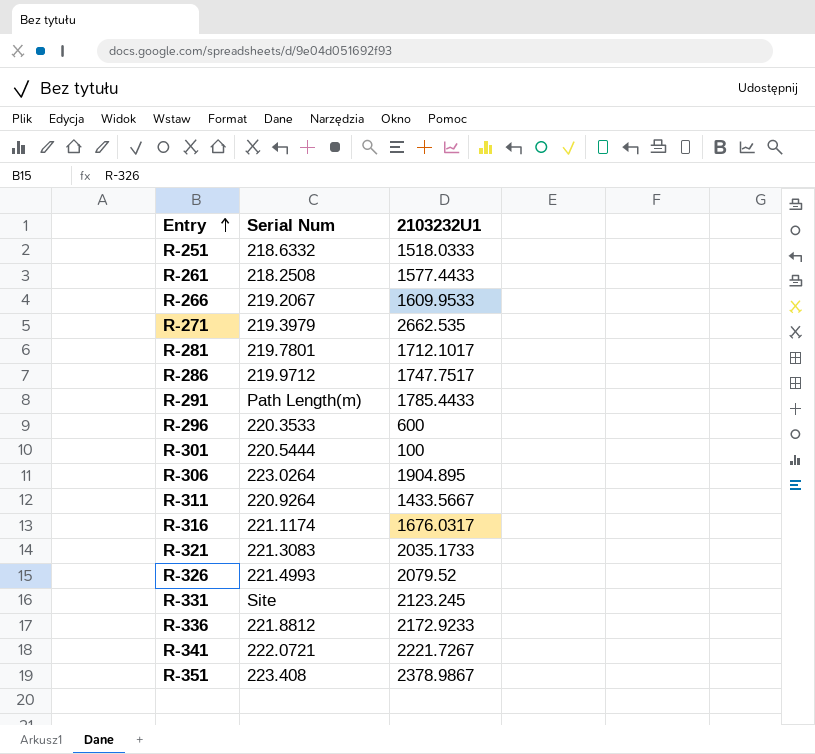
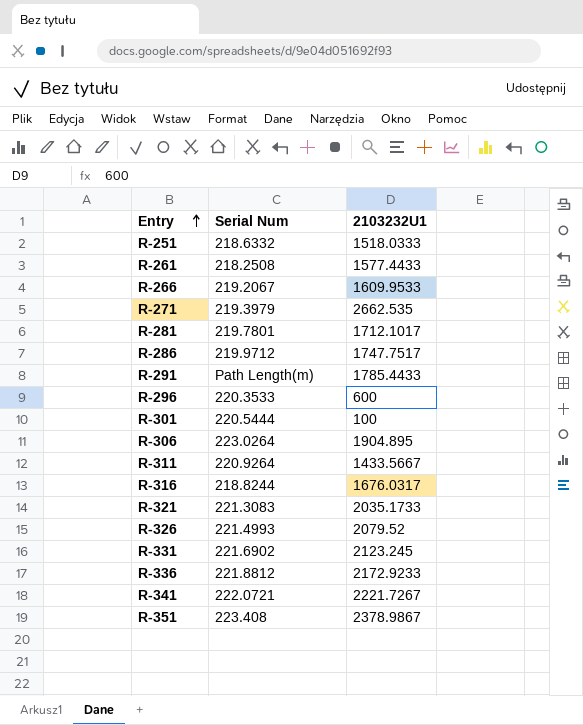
R-316 | Serial Num: 221.1174 -> 218.8244
R-331 | Serial Num: Site -> 221.6902

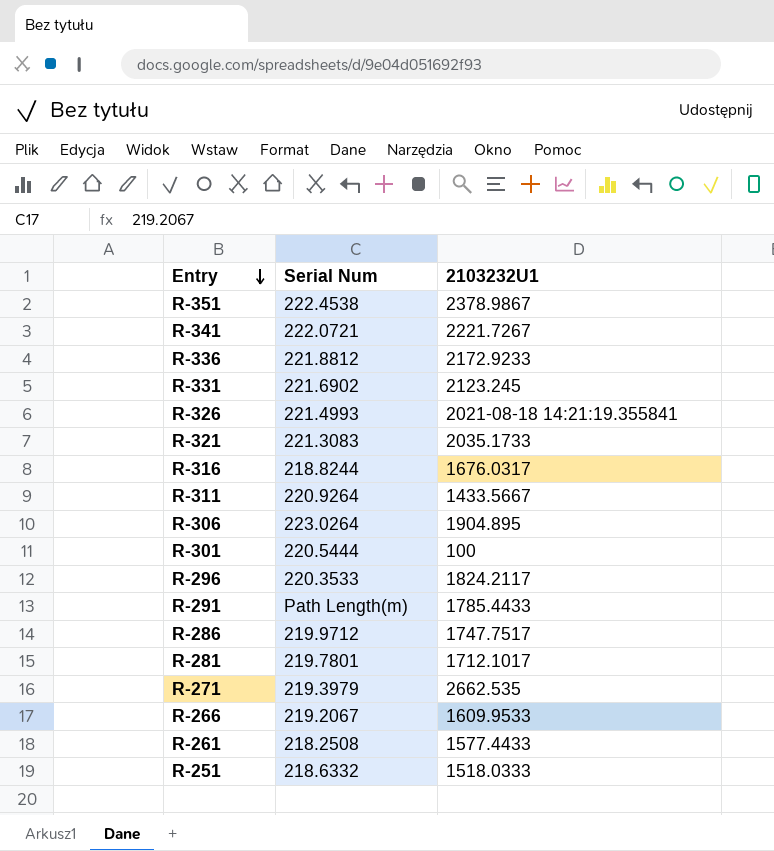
row order: Entry ascending -> Entry descending
R-351 | Serial Num: 223.408 -> 222.4538
R-326 | 2103232U1: 2079.52 -> 2021-08-18 14:21:19.355841
R-296 | 2103232U1: 600 -> 1824.2117

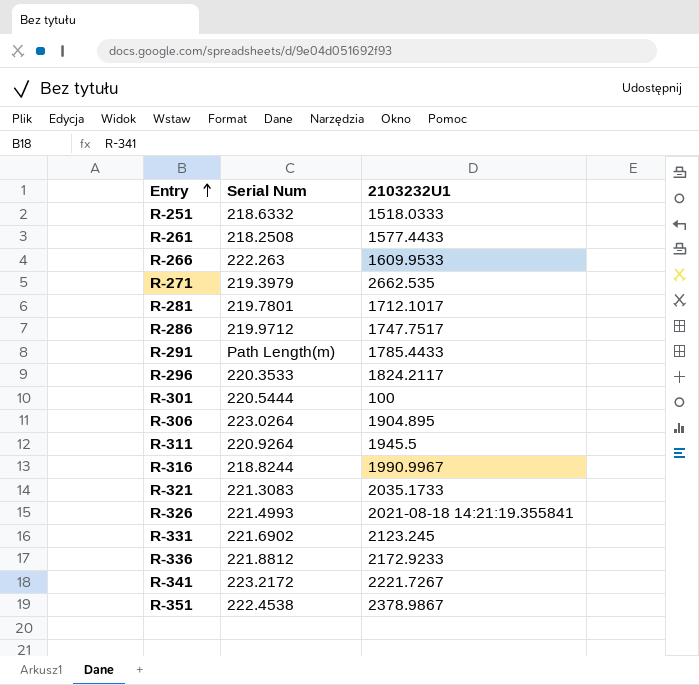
row order: Entry descending -> Entry ascending
R-266 | Serial Num: 219.2067 -> 222.263
R-311 | 2103232U1: 1433.5667 -> 1945.5
R-316 | 2103232U1: 1676.0317 -> 1990.9967
R-341 | Serial Num: 222.0721 -> 223.2172

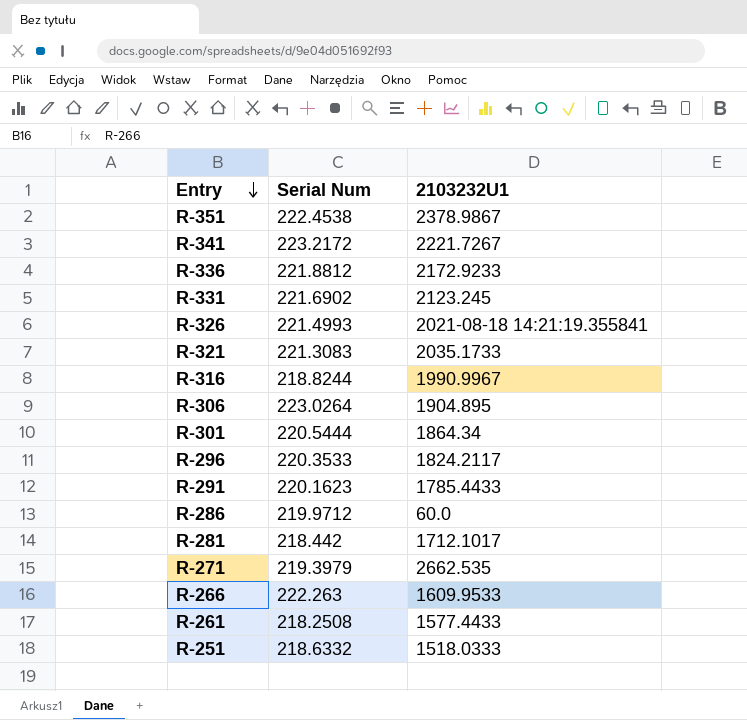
row order: Entry ascending -> Entry descending
row R-311: 220.9264 | 1945.5 -> none
R-301 | 2103232U1: 100 -> 1864.34
R-291 | Serial Num: Path Length(m) -> 220.1623
R-286 | 2103232U1: 1747.7517 -> 60.0
R-281 | Serial Num: 219.7801 -> 218.442

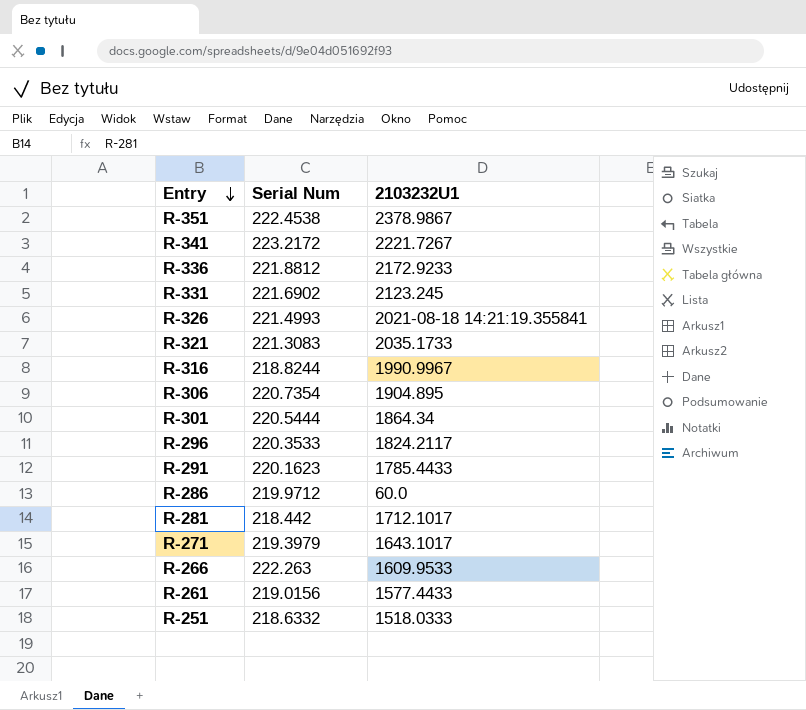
R-306 | Serial Num: 223.0264 -> 220.7354
R-271 | 2103232U1: 2662.535 -> 1643.1017
R-261 | Serial Num: 218.2508 -> 219.0156

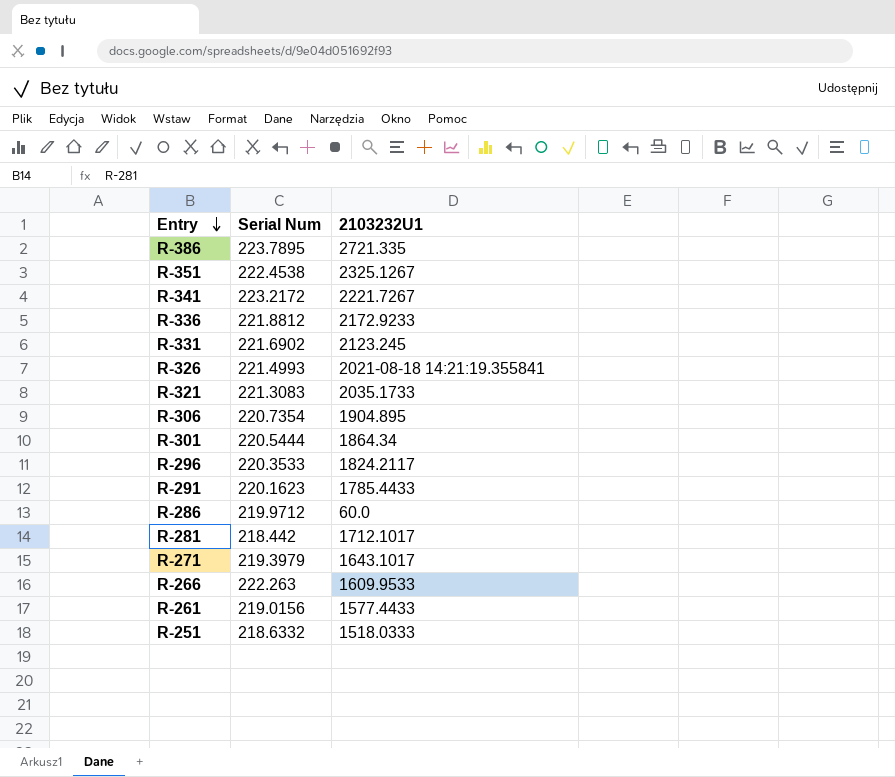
row R-316: 218.8244 | 1990.9967 -> none
row R-386: none -> 223.7895 | 2721.335
R-351 | 2103232U1: 2378.9867 -> 2325.1267

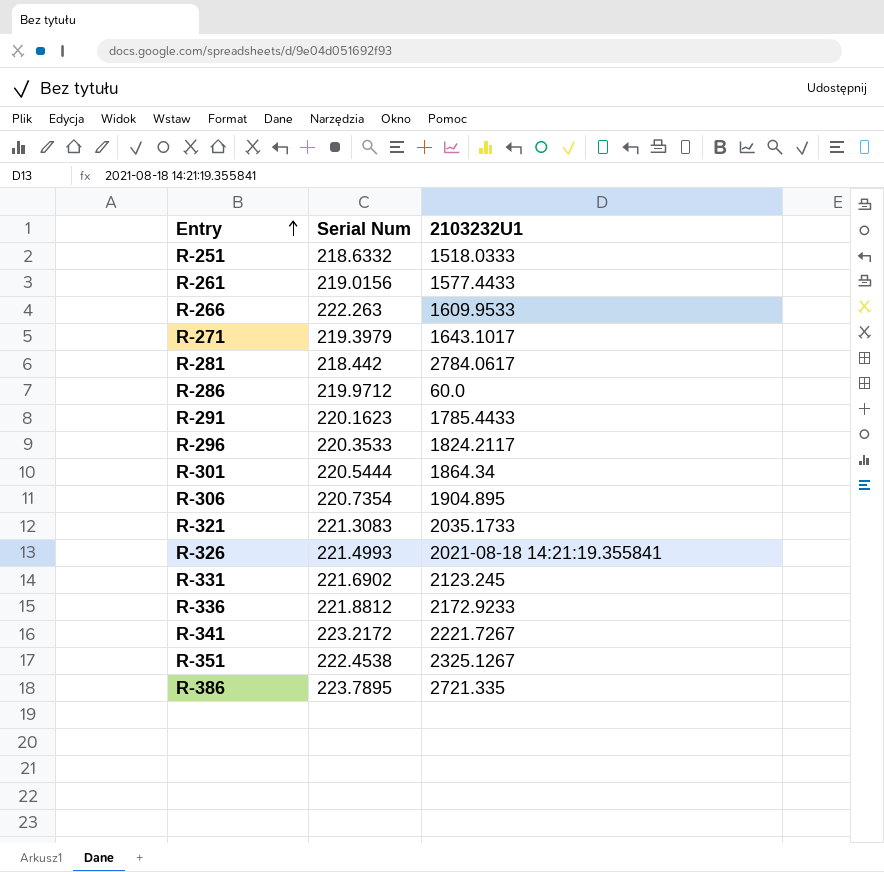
row order: Entry descending -> Entry ascending
R-281 | 2103232U1: 1712.1017 -> 2784.0617

